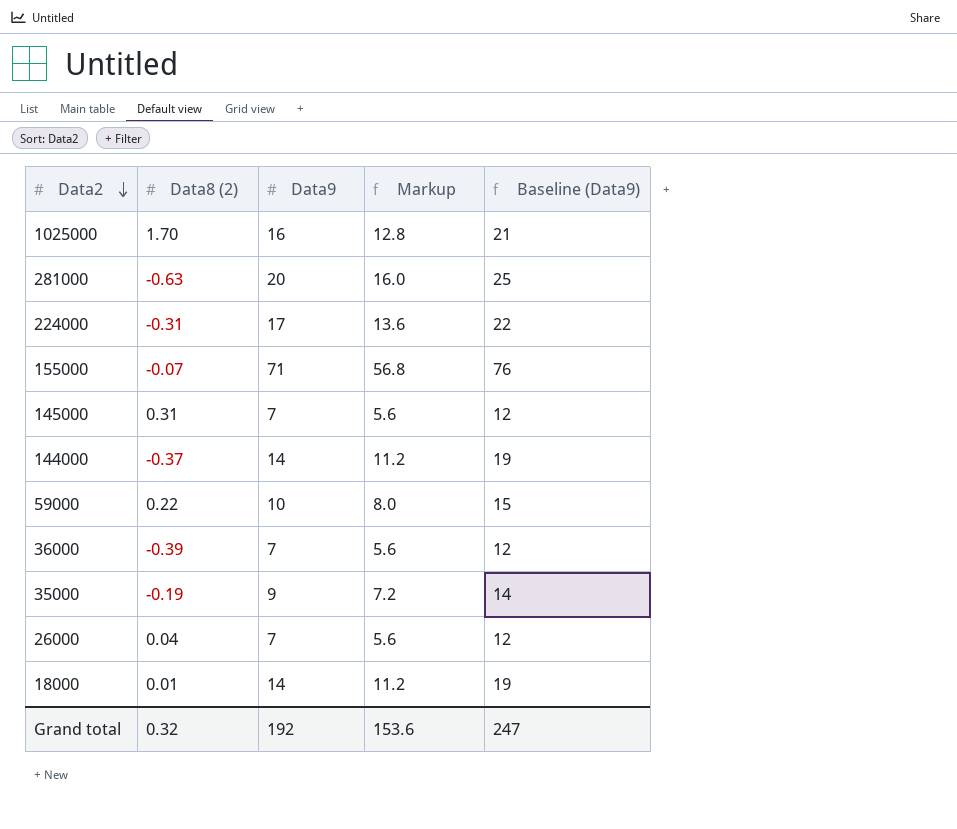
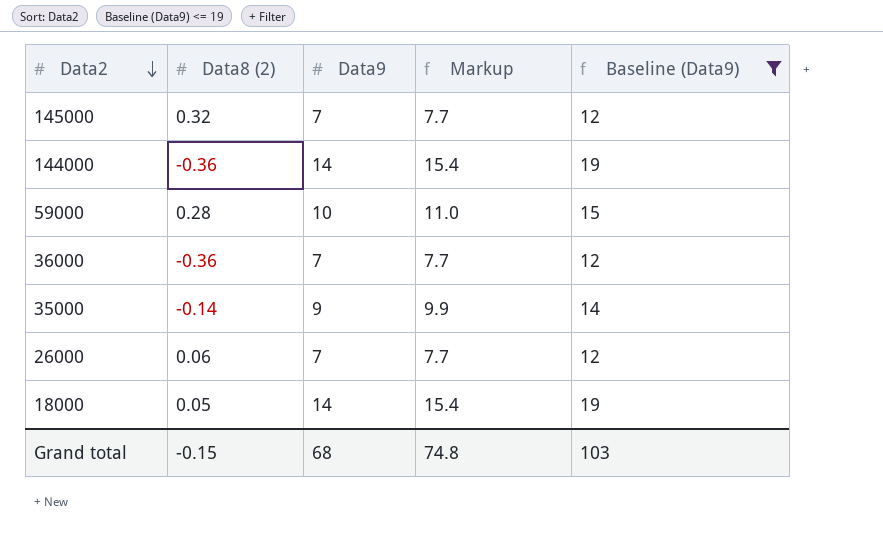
filter: none -> Baseline (Data9) <= 19
column Markup | formula: [Data9] * 0.8 -> [Data9] * 1.1
145000 | Data8 (2): 0.31 -> 0.32
144000 | Data8 (2): -0.37 -> -0.36
59000 | Data8 (2): 0.22 -> 0.28
36000 | Data8 (2): -0.39 -> -0.36
35000 | Data8 (2): -0.19 -> -0.14
26000 | Data8 (2): 0.04 -> 0.06
18000 | Data8 (2): 0.01 -> 0.05
Grand total | Data8 (2): 0.32 -> -0.15
Grand total | Data9: 192 -> 68
Grand total | Markup: 153.6 -> 74.8
Grand total | Baseline (Data9): 247 -> 103

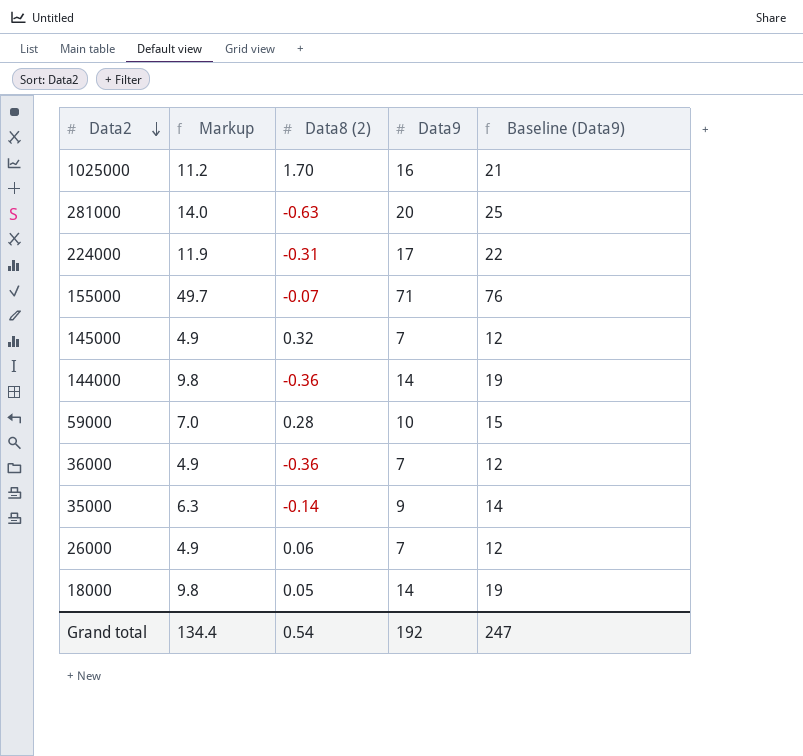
filter: Baseline (Data9) <= 19 -> none
column Markup | formula: [Data9] * 1.1 -> [Data9] * 0.7
column Markup | position: 4 -> 2
Grand total | Markup: 74.8 -> 134.4
Grand total | Data8 (2): -0.15 -> 0.54
Grand total | Data9: 68 -> 192
Grand total | Baseline (Data9): 103 -> 247

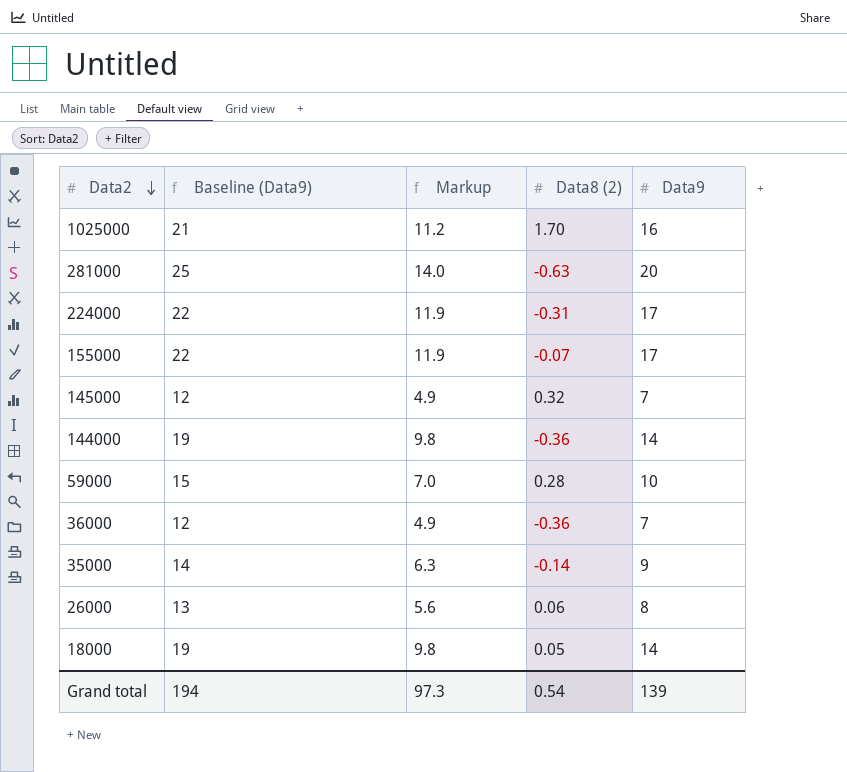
column Baseline (Data9) | position: 5 -> 2
155000 | Baseline (Data9): 76 -> 22
155000 | Markup: 49.7 -> 11.9
155000 | Data9: 71 -> 17
26000 | Baseline (Data9): 12 -> 13
26000 | Markup: 4.9 -> 5.6
26000 | Data9: 7 -> 8
Grand total | Baseline (Data9): 247 -> 194
Grand total | Markup: 134.4 -> 97.3
Grand total | Data9: 192 -> 139

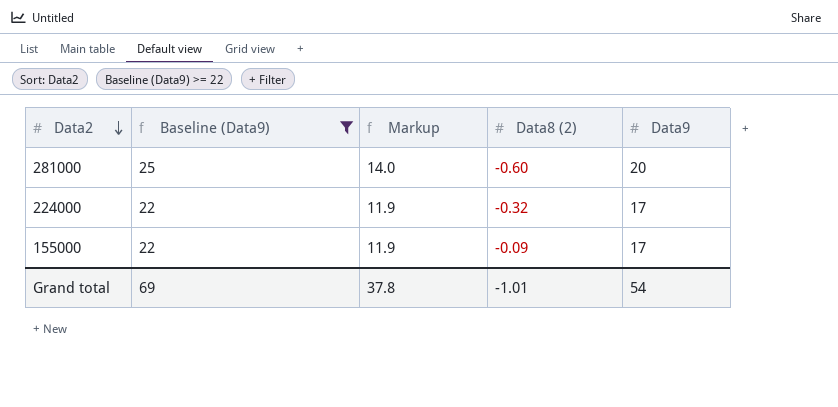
filter: none -> Baseline (Data9) >= 22
281000 | Data8 (2): -0.63 -> -0.60
224000 | Data8 (2): -0.31 -> -0.32
155000 | Data8 (2): -0.07 -> -0.09
Grand total | Baseline (Data9): 194 -> 69
Grand total | Markup: 97.3 -> 37.8
Grand total | Data8 (2): 0.54 -> -1.01
Grand total | Data9: 139 -> 54

